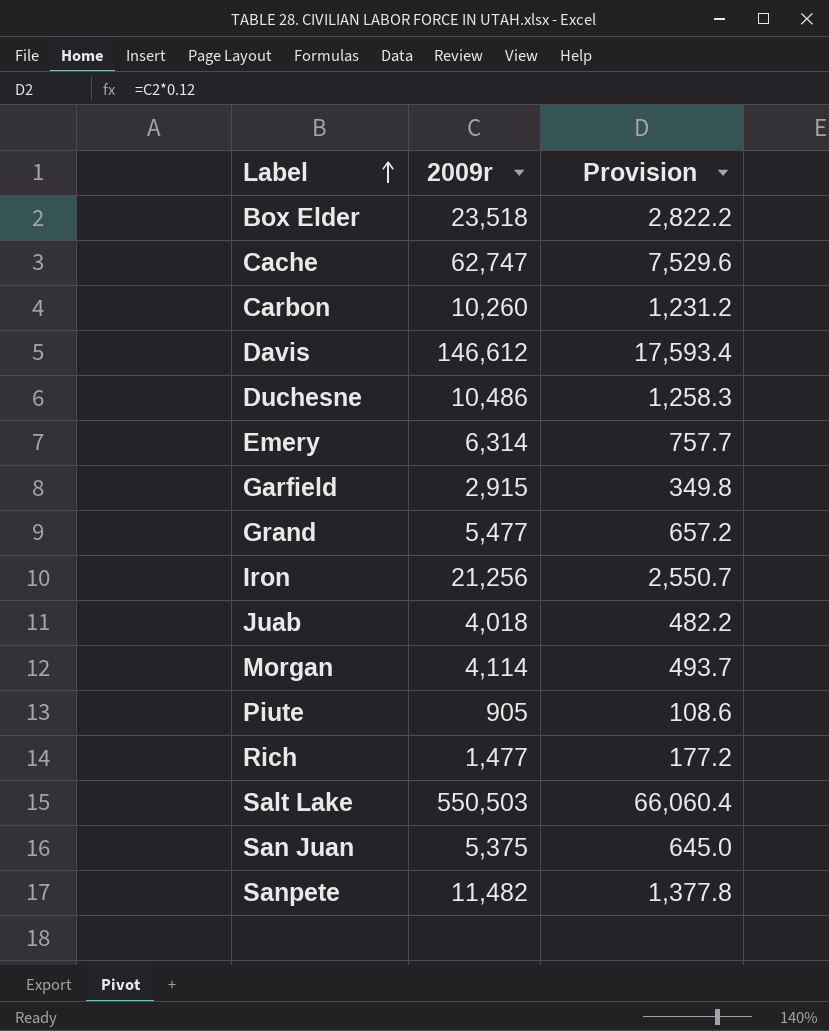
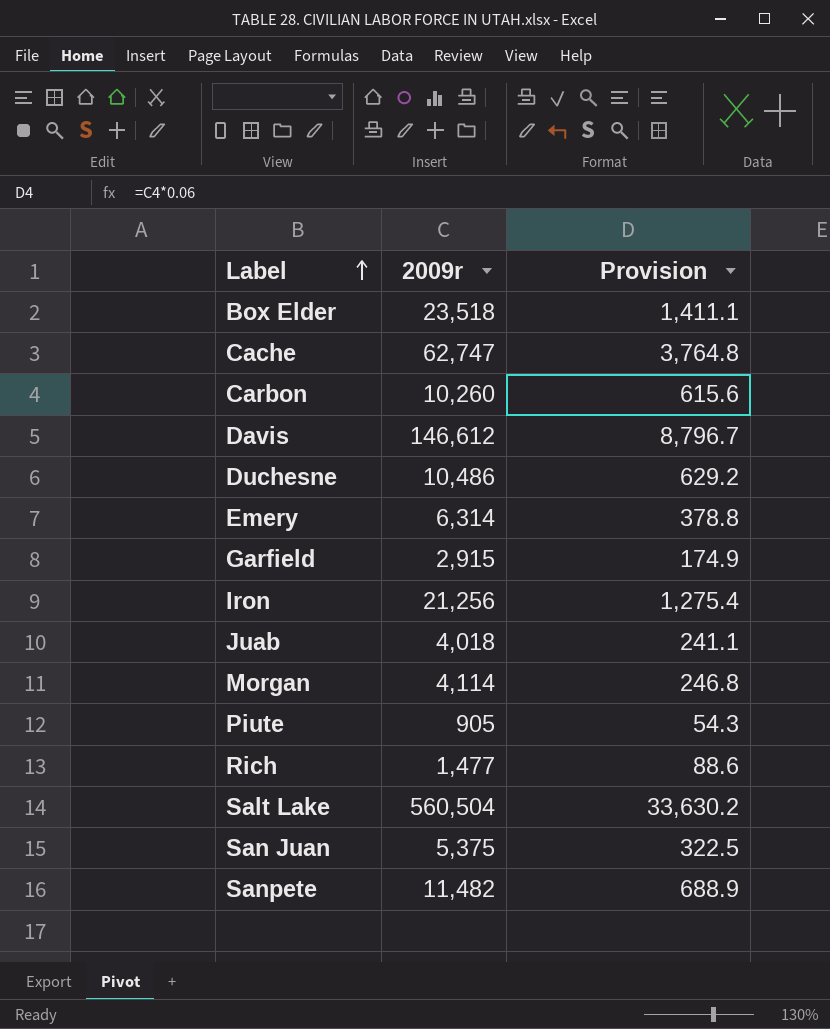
column Provision | formula: [2009r] * 0.12 -> [2009r] * 0.06
row Grand: 5,477 | 657.2 -> none
Salt Lake | 2009r: 550,503 -> 560,504

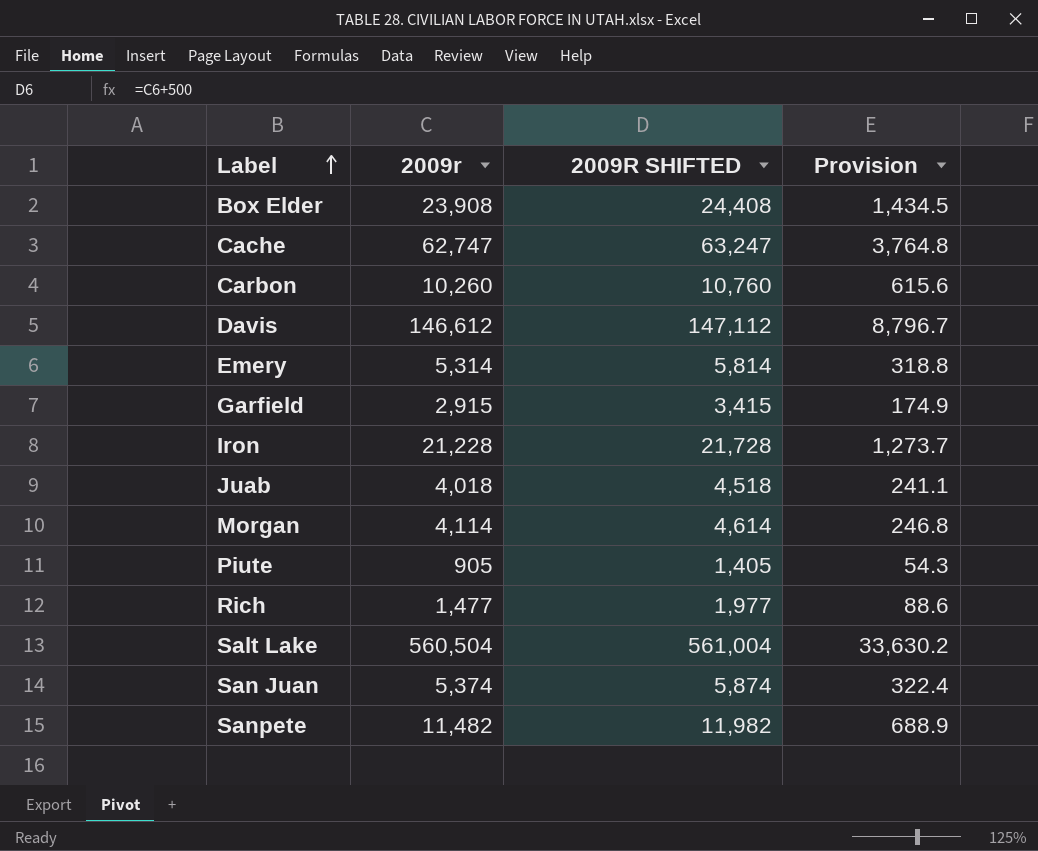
column 2009R SHIFTED | formula: none -> [2009r] + 500
row Duchesne: 10,486 | 629.2 -> none
Box Elder | 2009r: 23,518 -> 23,908
Box Elder | Provision: 1,411.1 -> 1,434.5
Emery | 2009r: 6,314 -> 5,314
Emery | Provision: 378.8 -> 318.8
Iron | 2009r: 21,256 -> 21,228
Iron | Provision: 1,275.4 -> 1,273.7
San Juan | 2009r: 5,375 -> 5,374
San Juan | Provision: 322.5 -> 322.4

